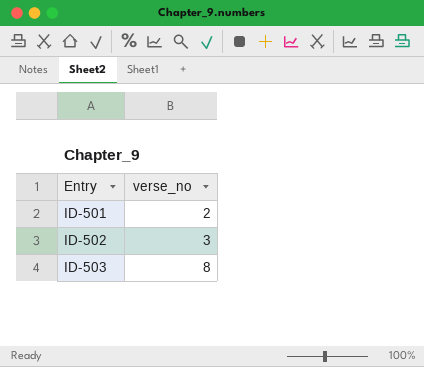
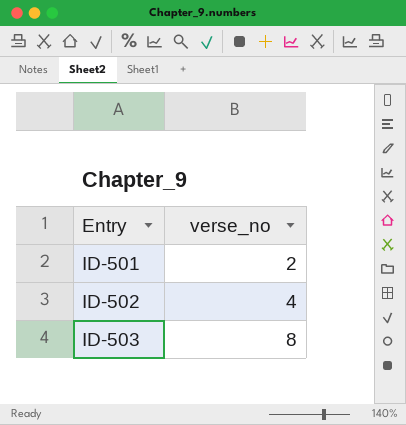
ID-502 | verse_no: 3 -> 4

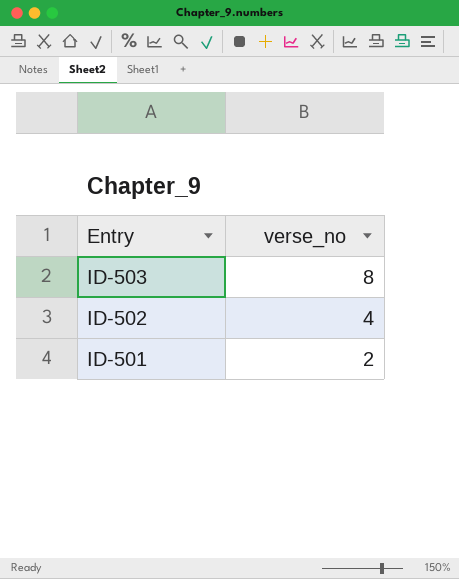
row order: Entry ascending -> Entry descending

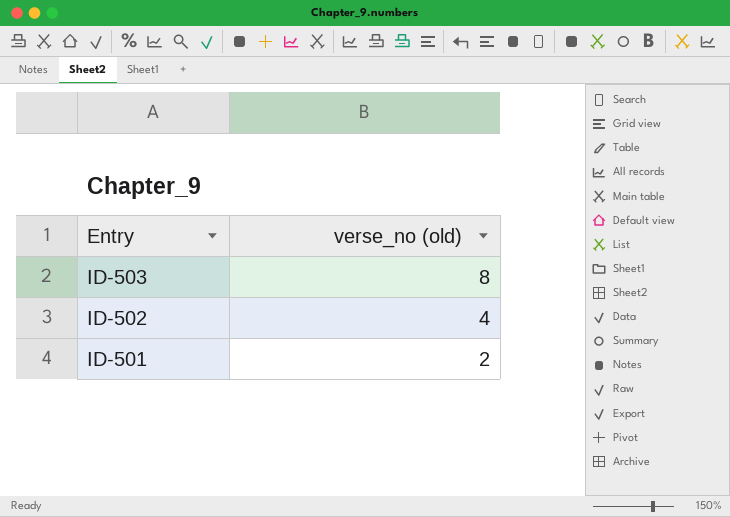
column name: verse_no -> verse_no (old)

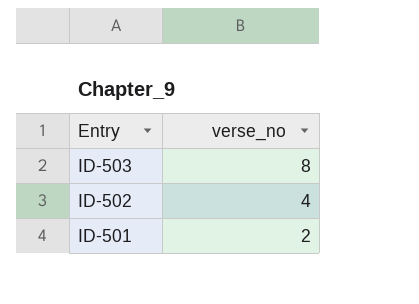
column name: verse_no (old) -> verse_no

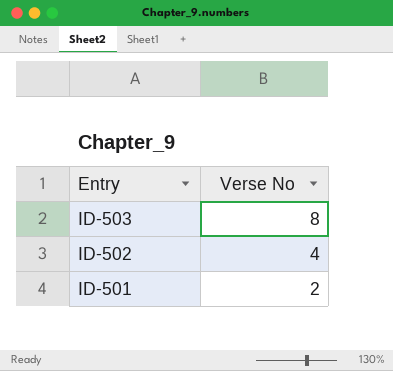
column name: verse_no -> Verse No

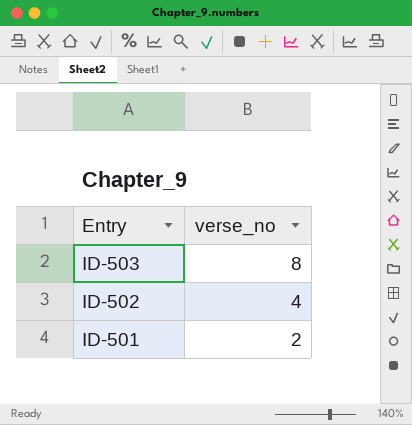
column name: Verse No -> verse_no

